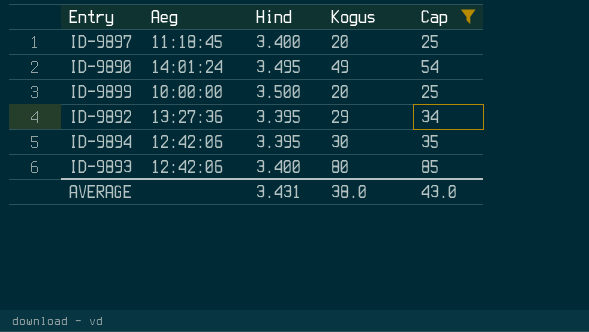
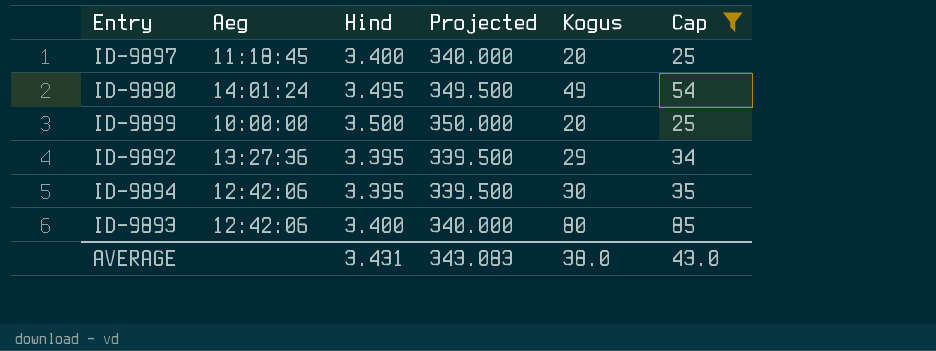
column Projected | formula: none -> [Hind] * 100

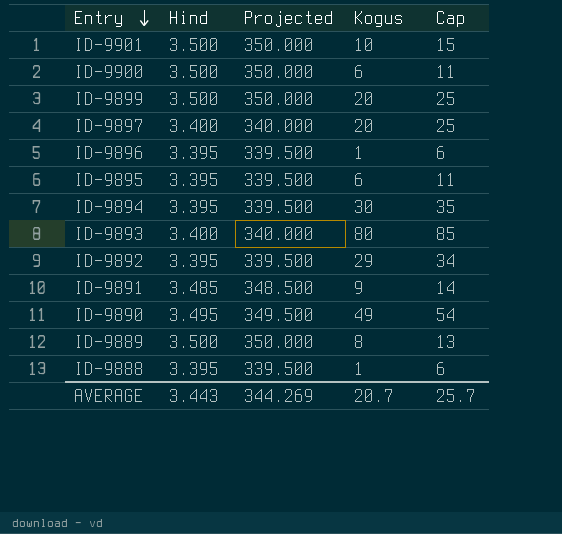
filter: Cap >= 25 -> none
row order: none -> Entry descending
column Aeg | position: 2 -> none
AVERAGE | Hind: 3.431 -> 3.443
AVERAGE | Projected: 343.083 -> 344.269
AVERAGE | Kogus: 38.0 -> 20.7
AVERAGE | Cap: 43.0 -> 25.7

